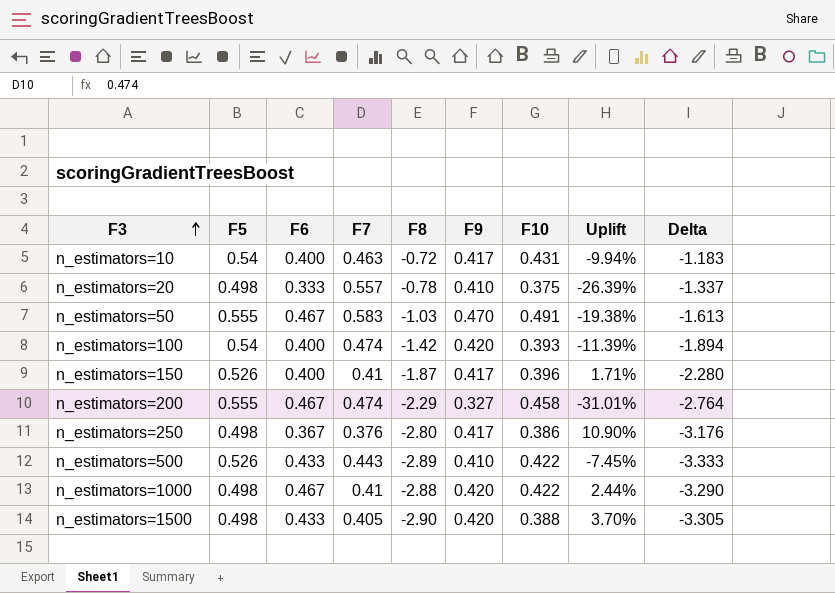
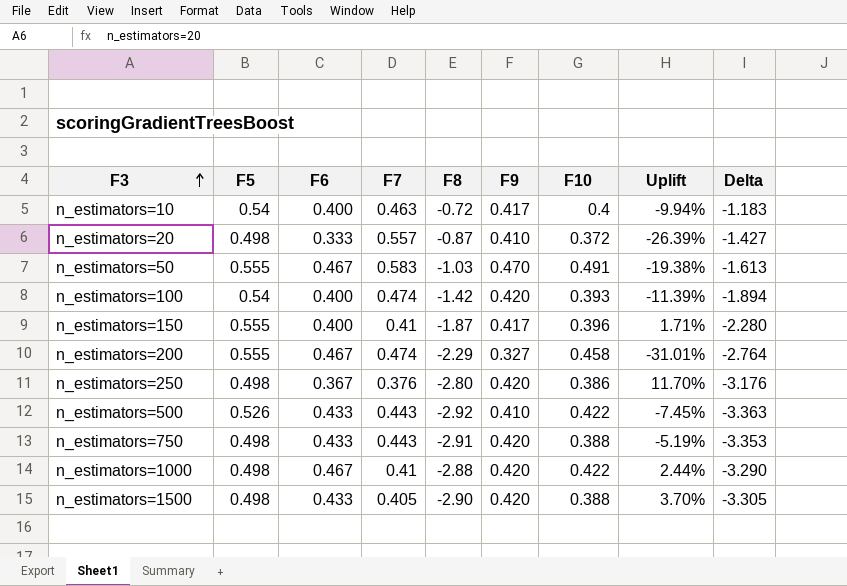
n_estimators=10 | F10: 0.431 -> 0.4
n_estimators=20 | F8: -0.78 -> -0.87
n_estimators=20 | F10: 0.375 -> 0.372
n_estimators=20 | Delta: -1.337 -> -1.427
n_estimators=150 | F5: 0.526 -> 0.555
n_estimators=250 | F9: 0.417 -> 0.420
n_estimators=250 | Uplift: 10.90% -> 11.70%
n_estimators=500 | F8: -2.89 -> -2.92
n_estimators=500 | Delta: -3.333 -> -3.363
row n_estimators=750: none -> 0.498 | 0.433 | 0.443 | -2.91 | 0.420 | 0.388 | -5.19% | -3.353

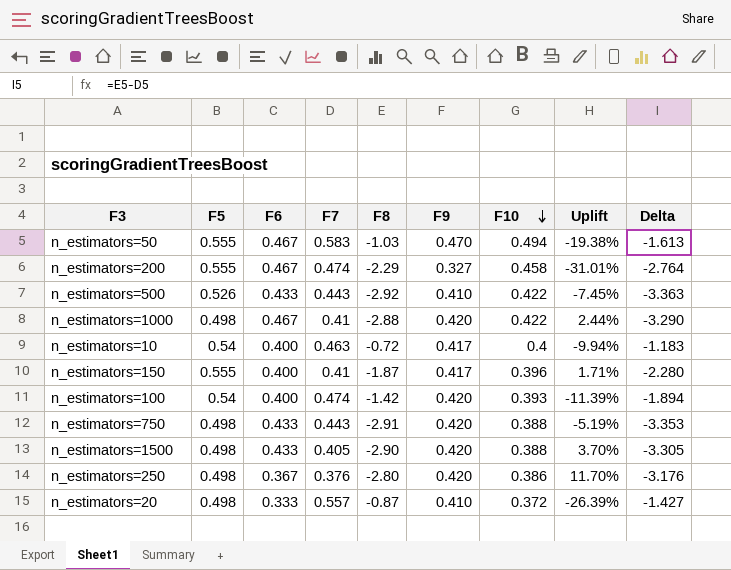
row order: F3 ascending -> F10 descending
n_estimators=50 | F10: 0.491 -> 0.494

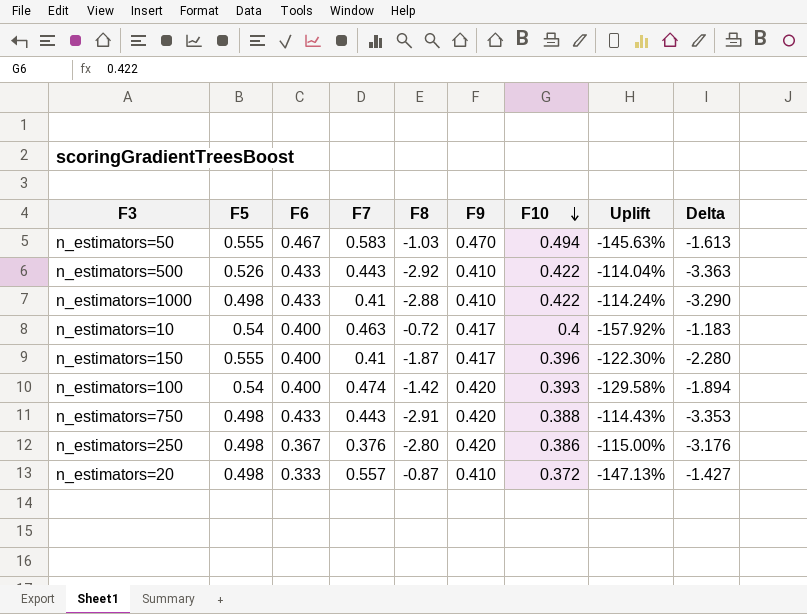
column Uplift | formula: ([F9] - [F7]) / [F7] -> ([F9] - [F8]) / [F8]
row n_estimators=200: 0.555 | 0.467 | 0.474 | -2.29 | 0.327 | 0.458 | -31.01% | -2.764 -> none
row n_estimators=1500: 0.498 | 0.433 | 0.405 | -2.90 | 0.420 | 0.388 | 3.70% | -3.305 -> none
n_estimators=1000 | F6: 0.467 -> 0.433
n_estimators=1000 | F9: 0.420 -> 0.410

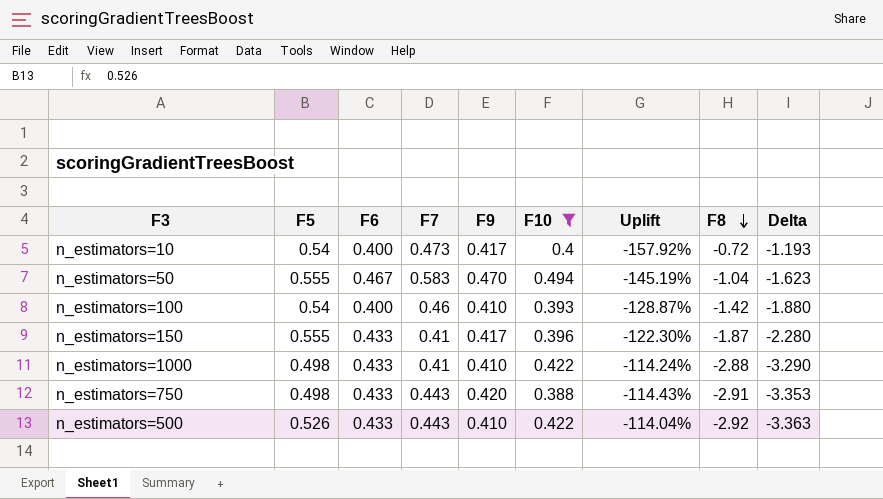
filter: none -> F10 >= 0.388
row order: F10 descending -> F8 descending
column F8 | position: 5 -> 8
n_estimators=10 | F7: 0.463 -> 0.473
n_estimators=10 | Delta: -1.183 -> -1.193
n_estimators=50 | Uplift: -145.63% -> -145.19%
n_estimators=50 | F8: -1.03 -> -1.04
n_estimators=50 | Delta: -1.613 -> -1.623
n_estimators=100 | F7: 0.474 -> 0.46
n_estimators=100 | F9: 0.420 -> 0.410
n_estimators=100 | Uplift: -129.58% -> -128.87%
n_estimators=100 | Delta: -1.894 -> -1.880
n_estimators=150 | F6: 0.400 -> 0.433

